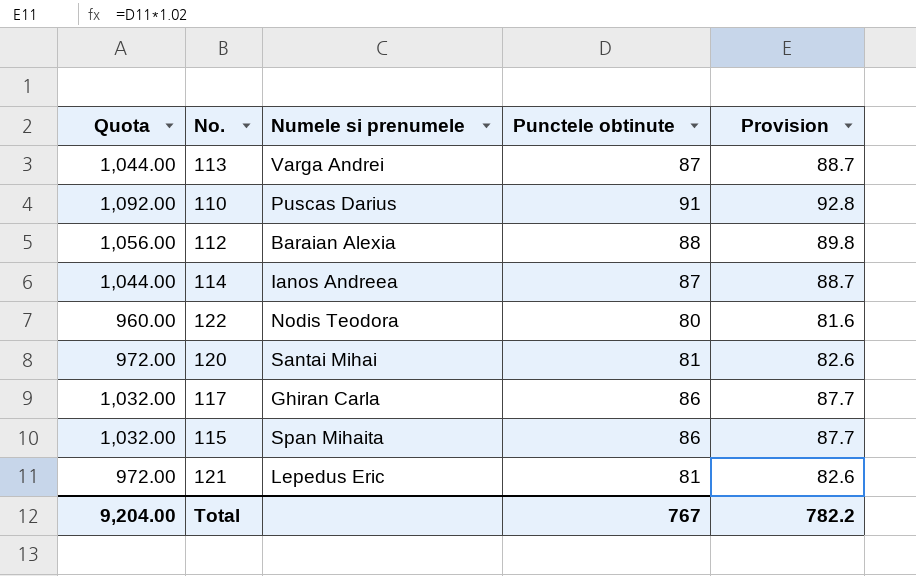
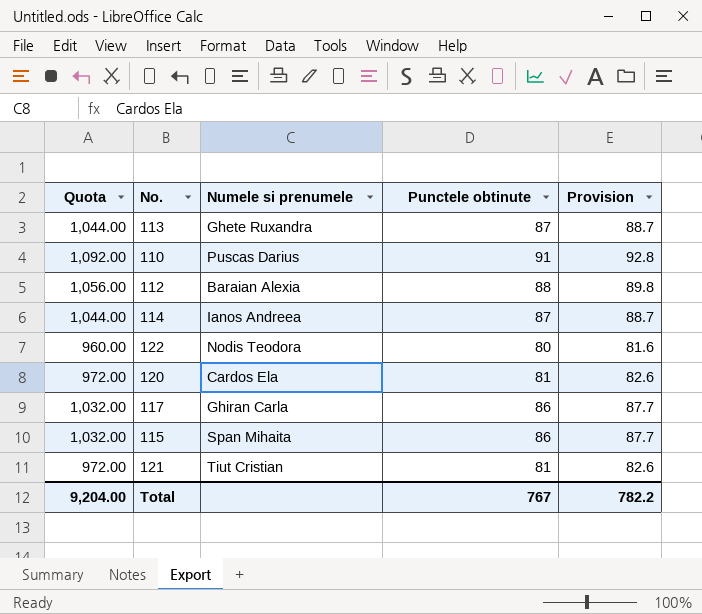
113 | Numele si prenumele: Varga Andrei -> Ghete Ruxandra
120 | Numele si prenumele: Santai Mihai -> Cardos Ela
121 | Numele si prenumele: Lepedus Eric -> Tiut Cristian

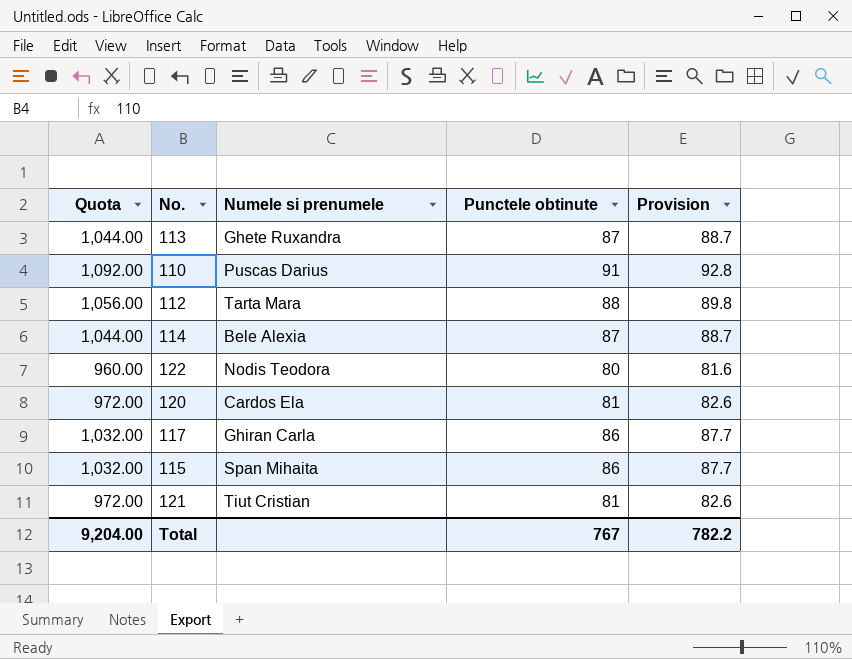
112 | Numele si prenumele: Baraian Alexia -> Tarta Mara
114 | Numele si prenumele: Ianos Andreea -> Bele Alexia

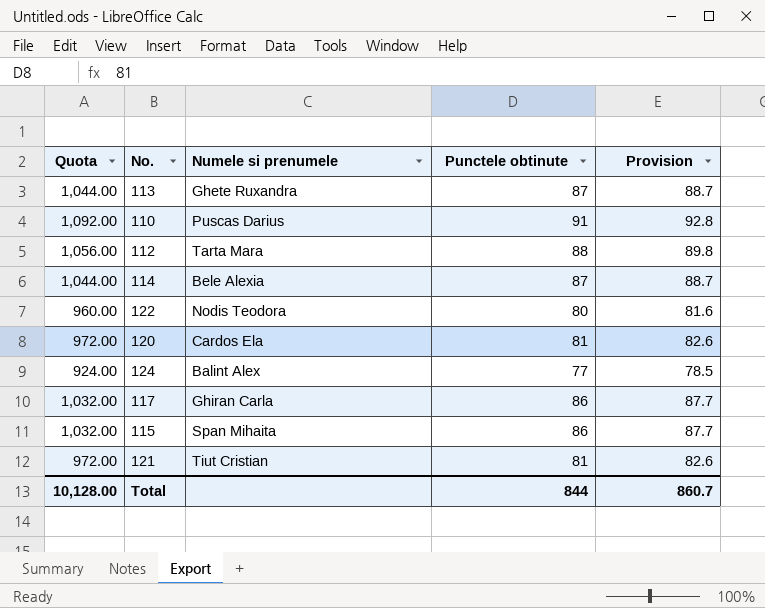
row 124: none -> 924.00 | Balint Alex | 77 | 78.5
Total | Quota: 9,204.00 -> 10,128.00
Total | Punctele obtinute: 767 -> 844
Total | Provision: 782.2 -> 860.7

